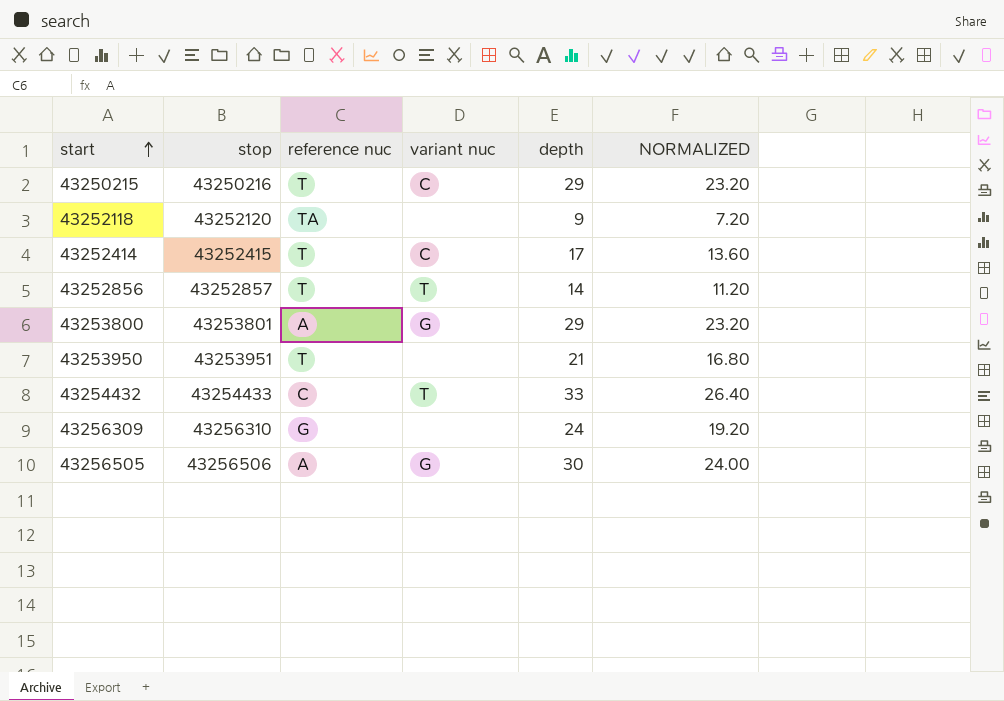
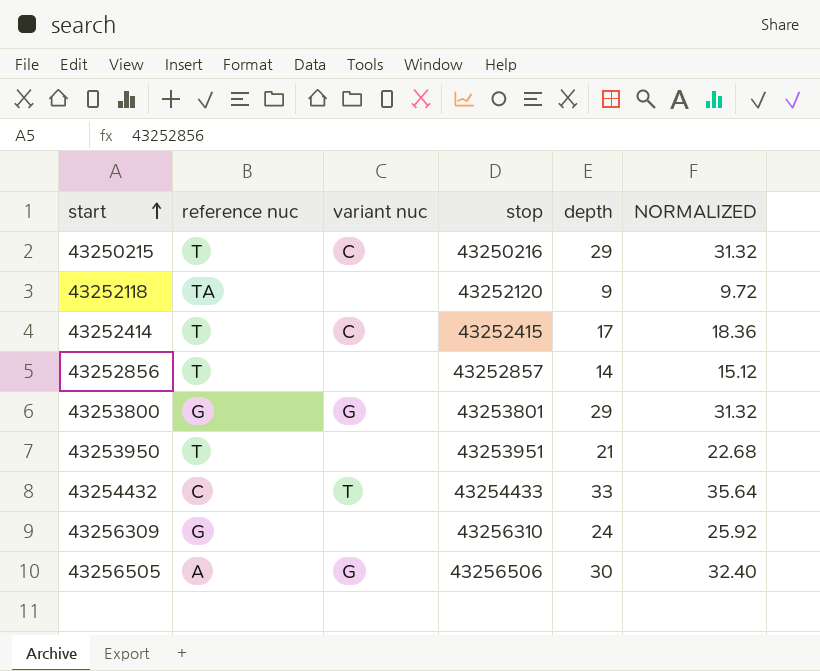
column stop | position: 2 -> 4
column NORMALIZED | formula: [depth] * 0.8 -> [depth] * 1.08
43252856 | variant nuc: T -> none
43253800 | reference nuc: A -> G

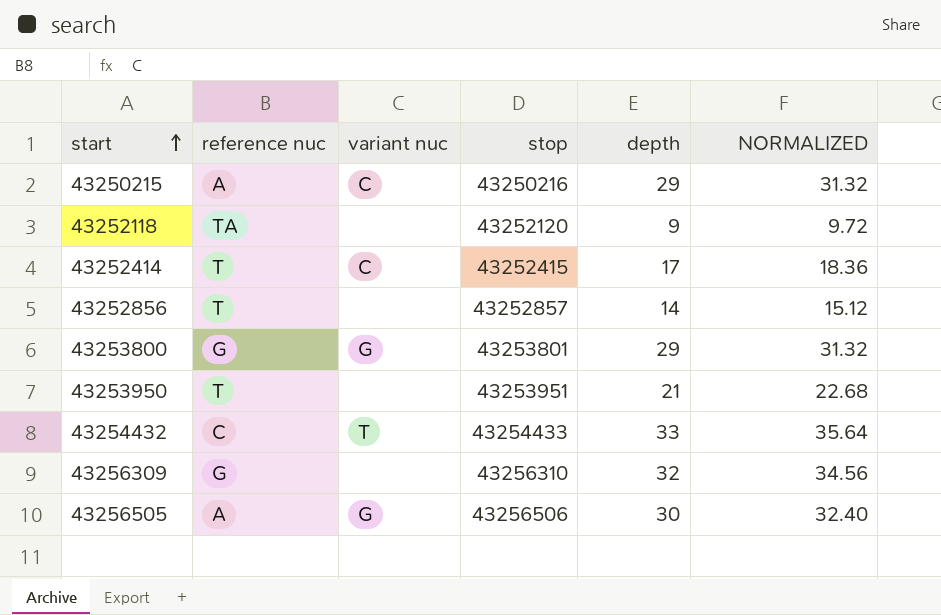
43250215 | reference nuc: T -> A
43256309 | depth: 24 -> 32
43256309 | NORMALIZED: 25.92 -> 34.56

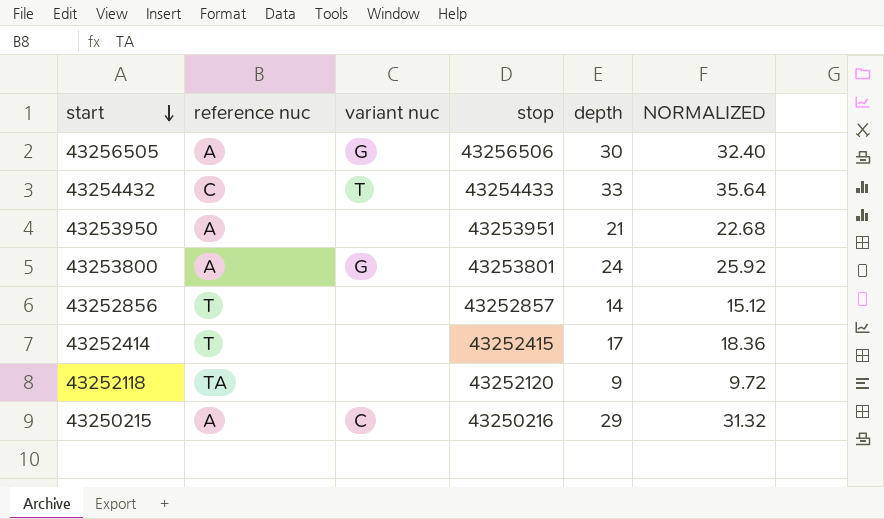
row order: start ascending -> start descending
row 43256309: G | none | 43256310 | 32 | 34.56 -> none
43253950 | reference nuc: T -> A
43253800 | reference nuc: G -> A
43253800 | depth: 29 -> 24
43253800 | NORMALIZED: 31.32 -> 25.92
43252414 | variant nuc: C -> none

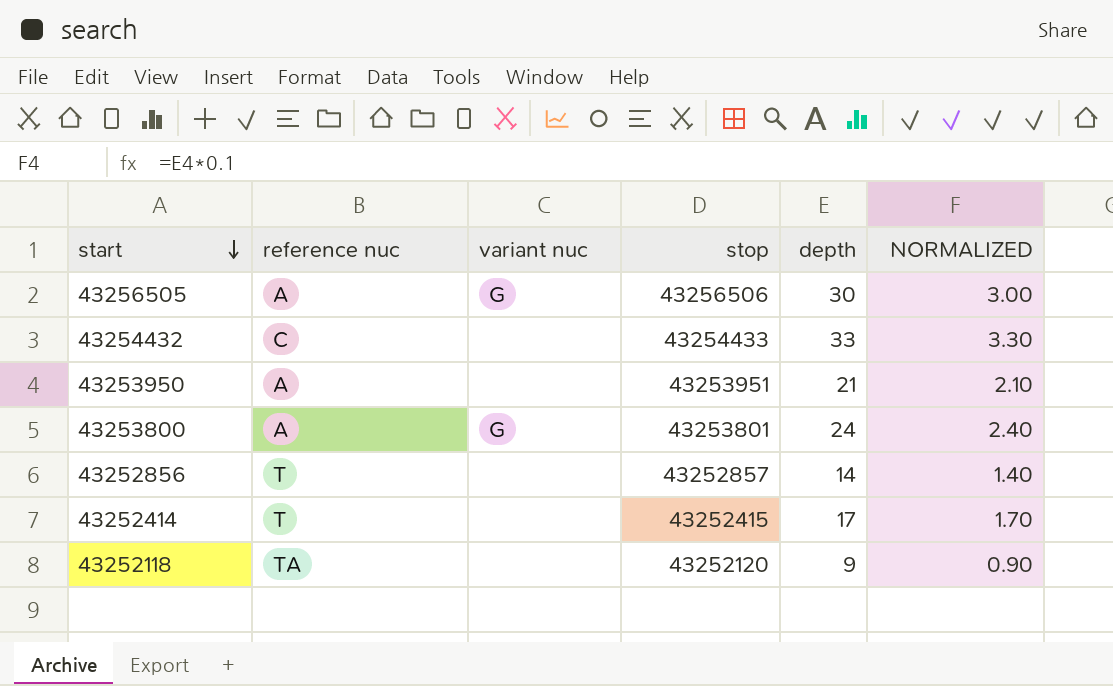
column NORMALIZED | formula: [depth] * 1.08 -> [depth] * 0.1
row 43250215: A | C | 43250216 | 29 | 31.32 -> none
43254432 | variant nuc: T -> none

